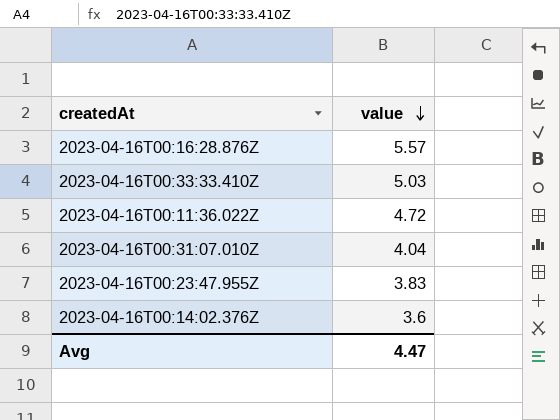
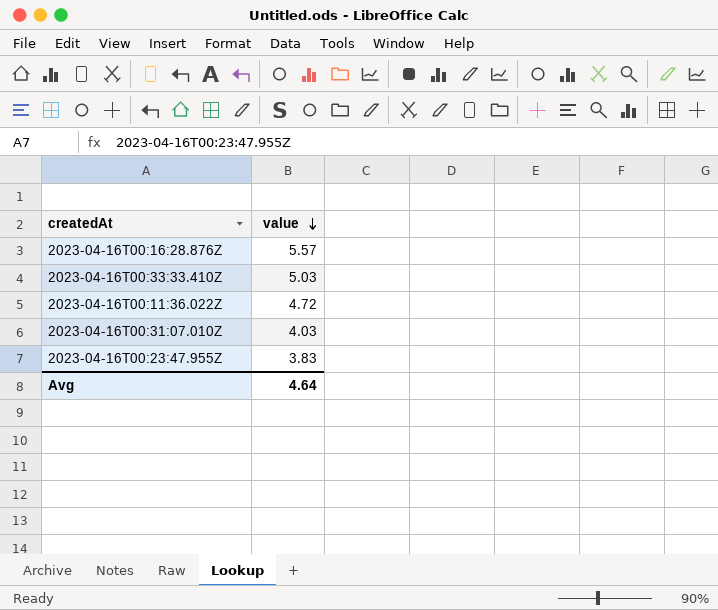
row 2023-04-16T00:14:02.376Z: 3.6 -> none
2023-04-16T00:31:07.010Z | value: 4.04 -> 4.03
Avg | value: 4.47 -> 4.64

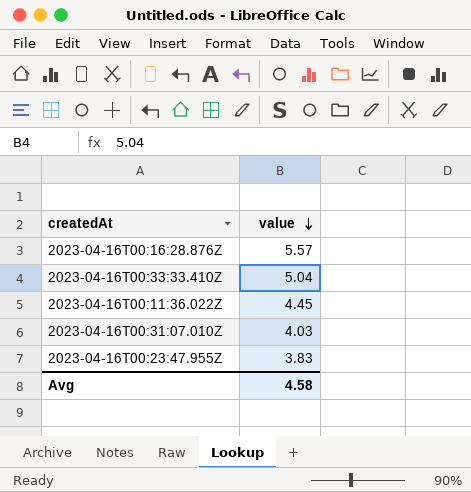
2023-04-16T00:33:33.410Z | value: 5.03 -> 5.04
2023-04-16T00:11:36.022Z | value: 4.72 -> 4.45
Avg | value: 4.64 -> 4.58

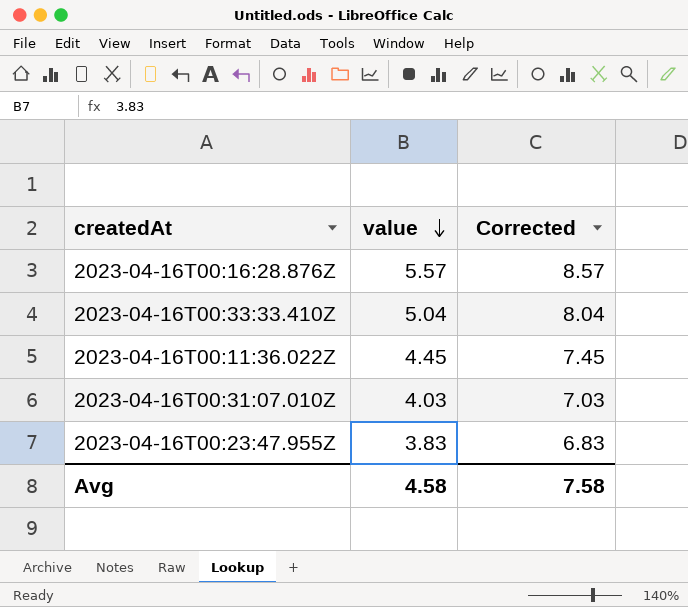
column Corrected | formula: none -> [value] + 3

